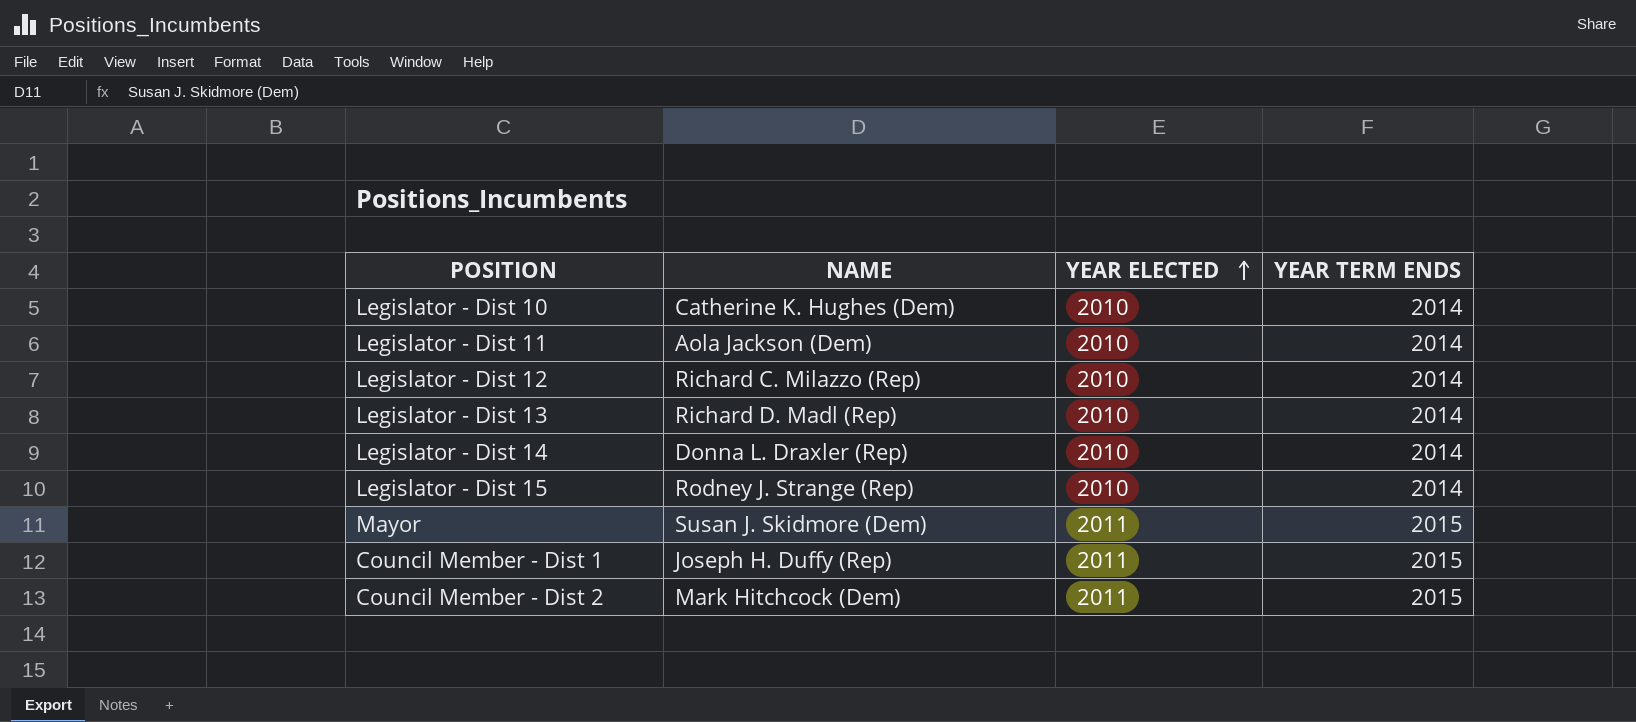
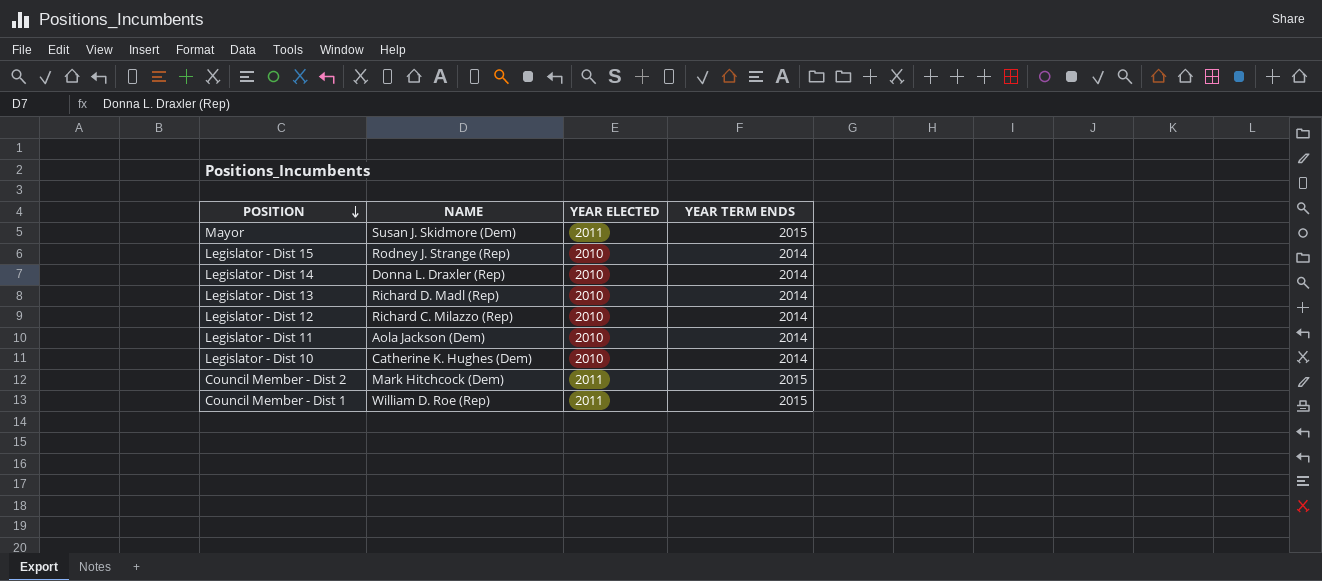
row order: YEAR ELECTED ascending -> POSITION descending
Council Member - Dist 1 | NAME: Joseph H. Duffy (Rep) -> William D. Roe (Rep)

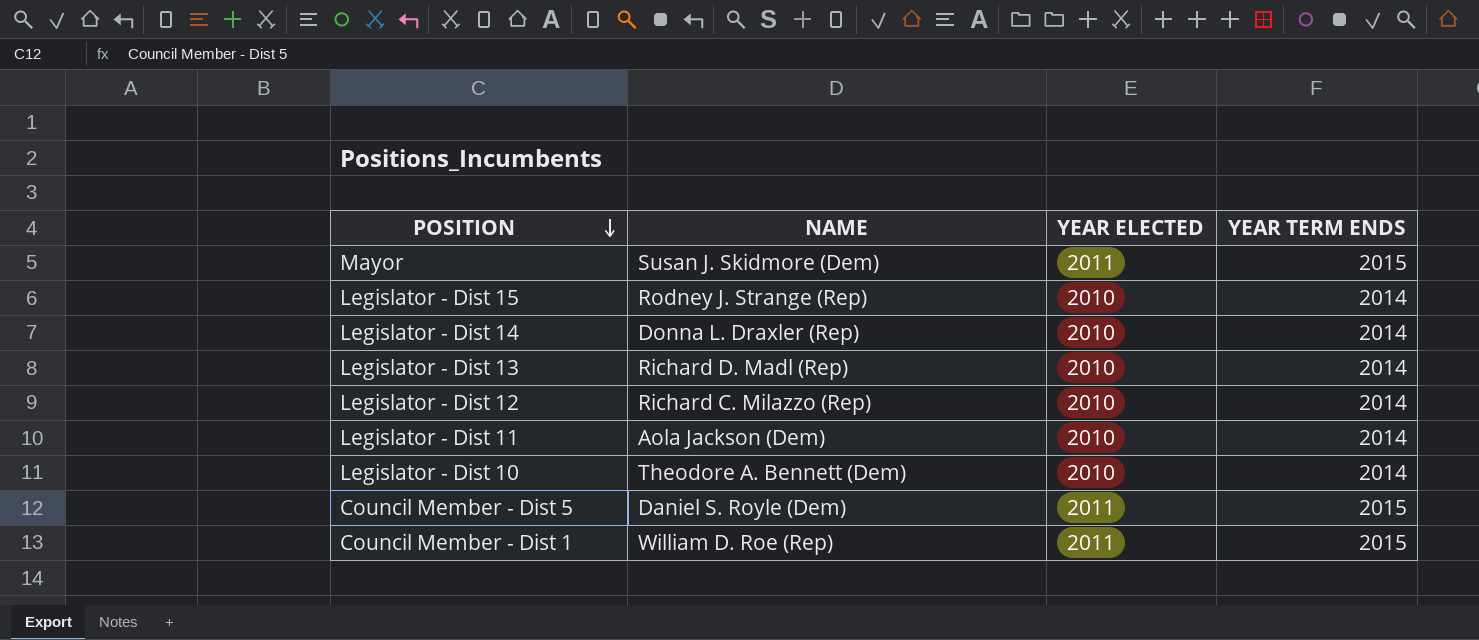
row Council Member - Dist 2: Mark Hitchcock (Dem) | 2011 | 2015 -> none
Legislator - Dist 10 | NAME: Catherine K. Hughes (Dem) -> Theodore A. Bennett (Dem)
row Council Member - Dist 5: none -> Daniel S. Royle (Dem) | 2011 | 2015

